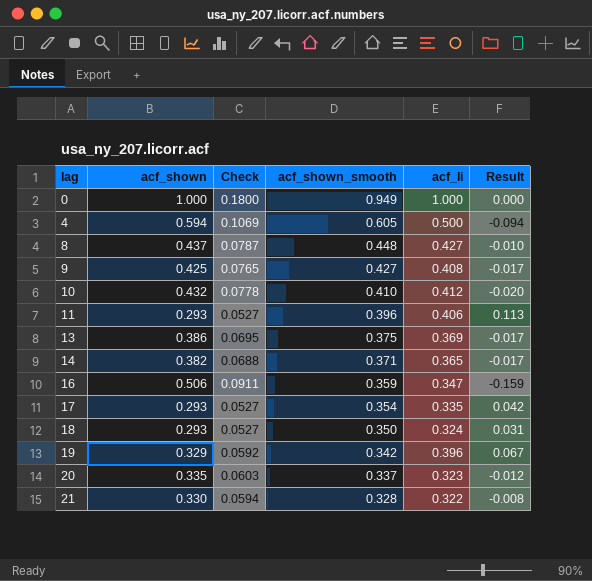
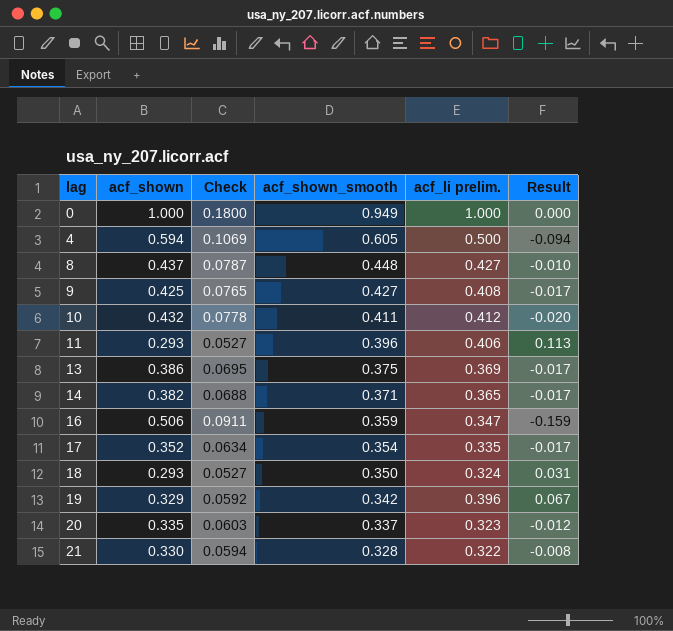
column name: acf_li -> acf_li prelim.
10 | acf_shown_smooth: 0.410 -> 0.411
17 | acf_shown: 0.293 -> 0.352
17 | Check: 0.0527 -> 0.0634
17 | Result: 0.042 -> -0.017

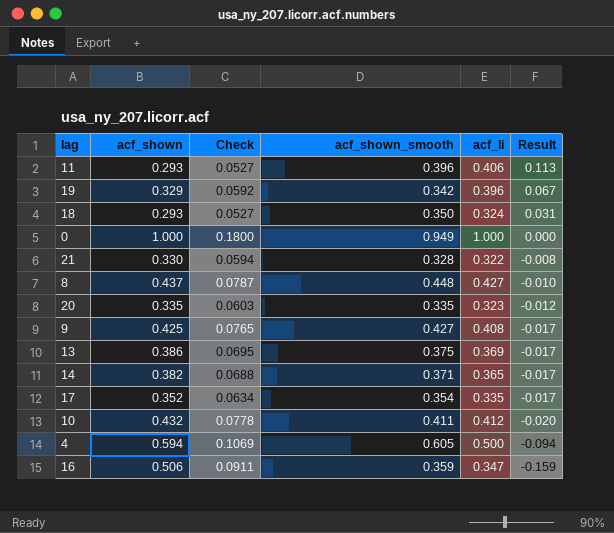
row order: lag ascending -> Result descending
column name: acf_li prelim. -> acf_li
20 | acf_shown_smooth: 0.337 -> 0.335

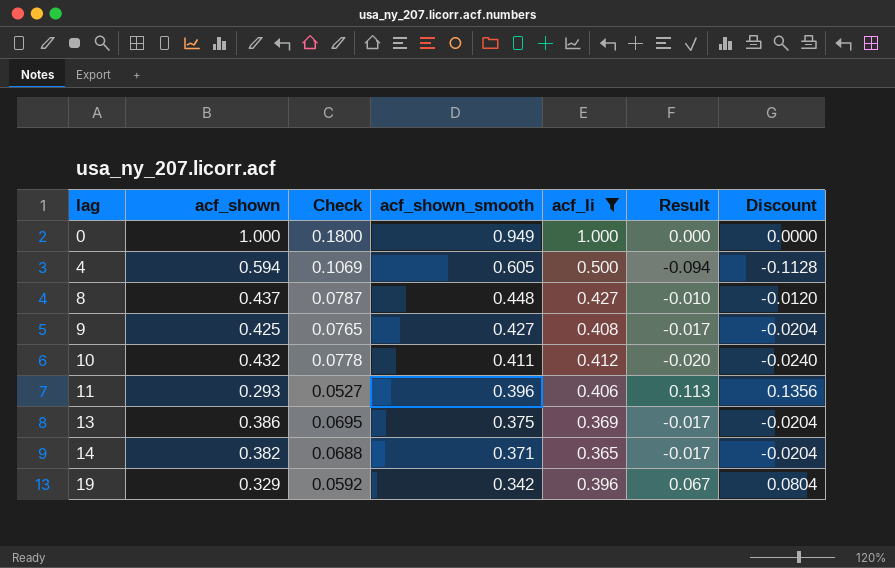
filter: none -> acf_li >= 0.365
row order: Result descending -> lag ascending
column Discount | formula: none -> [Result] * 1.2

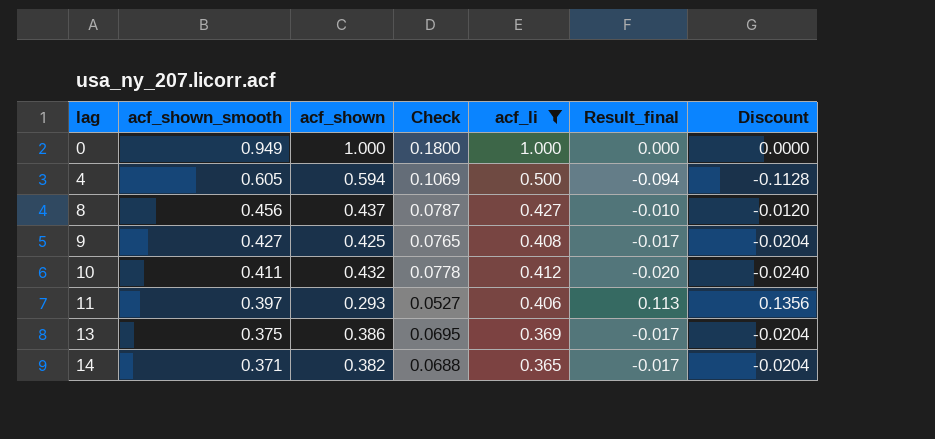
column acf_shown_smooth | position: 4 -> 2
column name: Result -> Result_final
row 19: 0.329 | 0.0592 | 0.342 | 0.396 | 0.067 | 0.0804 -> none
8 | acf_shown_smooth: 0.448 -> 0.456
11 | acf_shown_smooth: 0.396 -> 0.397

